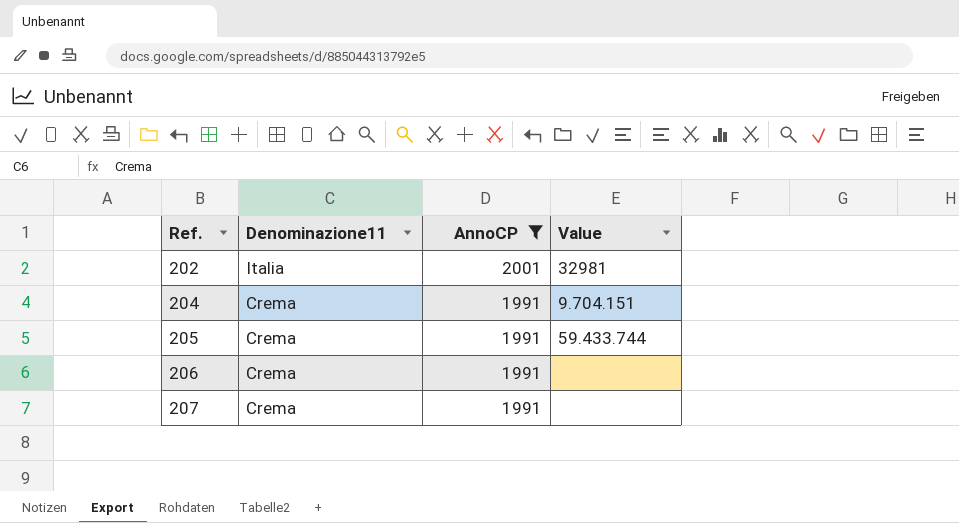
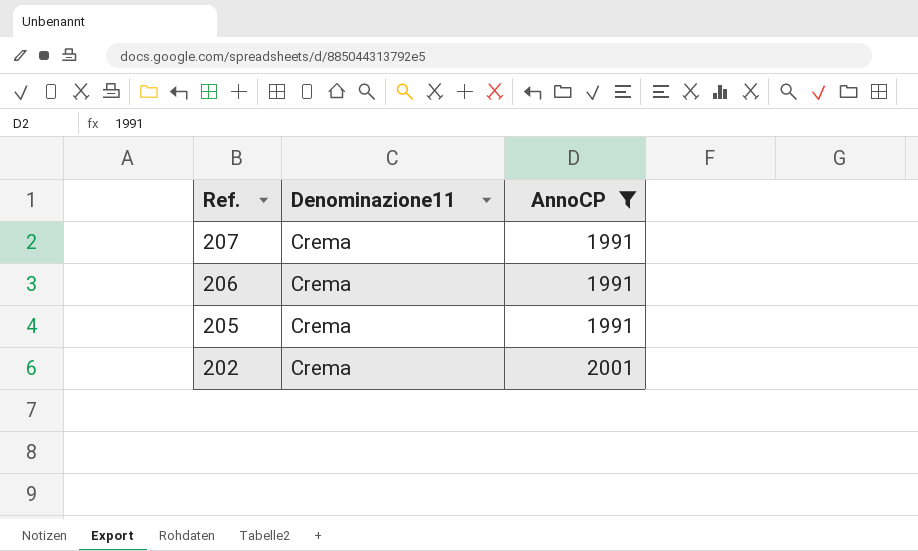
row order: Ref. ascending -> Ref. descending
column Value | position: 4 -> none
row 204: Crema | 1991 | 9.704.151 -> none
202 | Denominazione11: Italia -> Crema

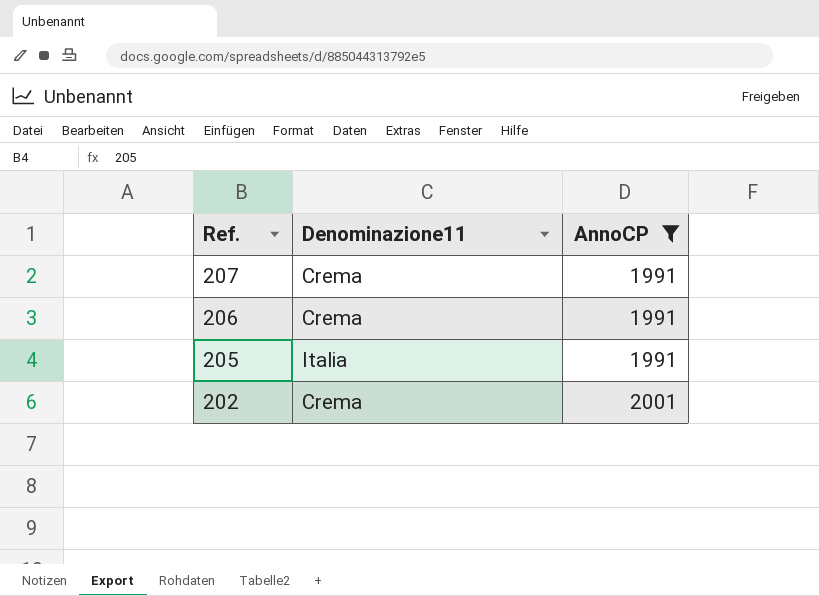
205 | Denominazione11: Crema -> Italia

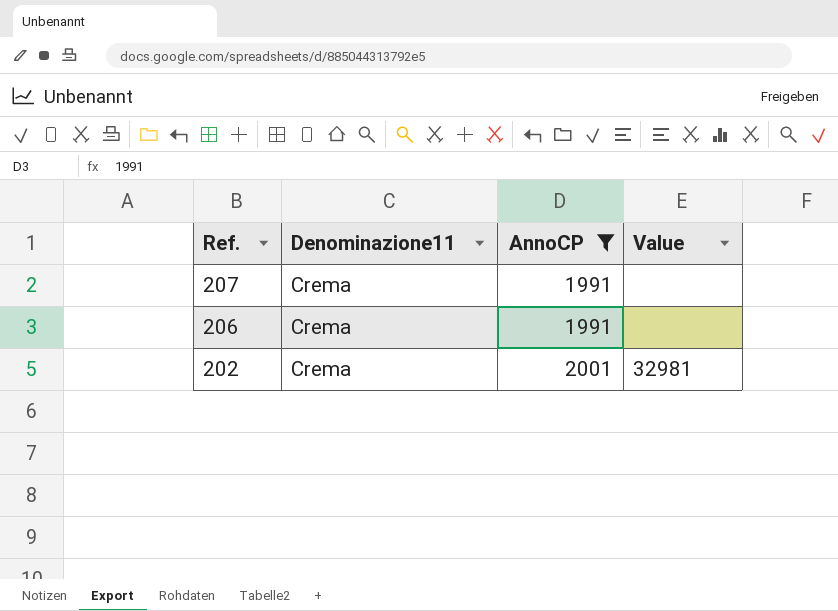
column Value | position: none -> 4
row 205: Italia | 1991 -> none

